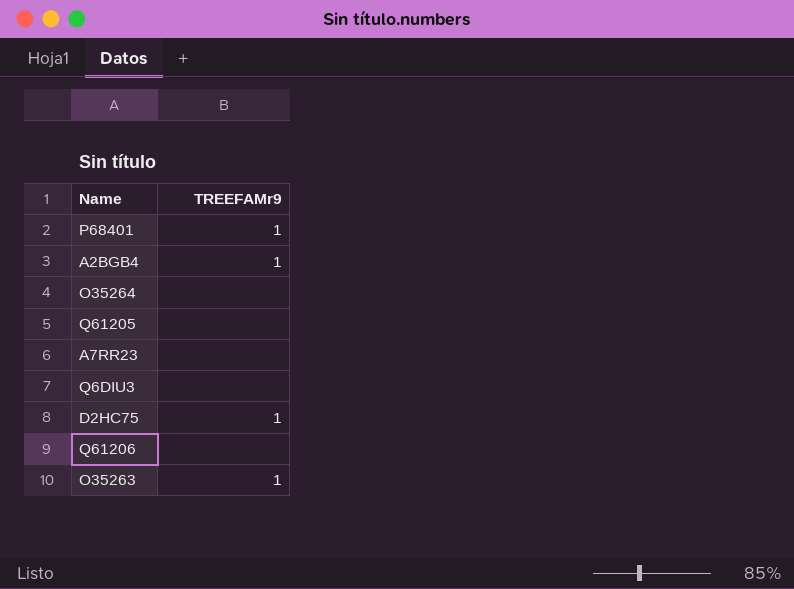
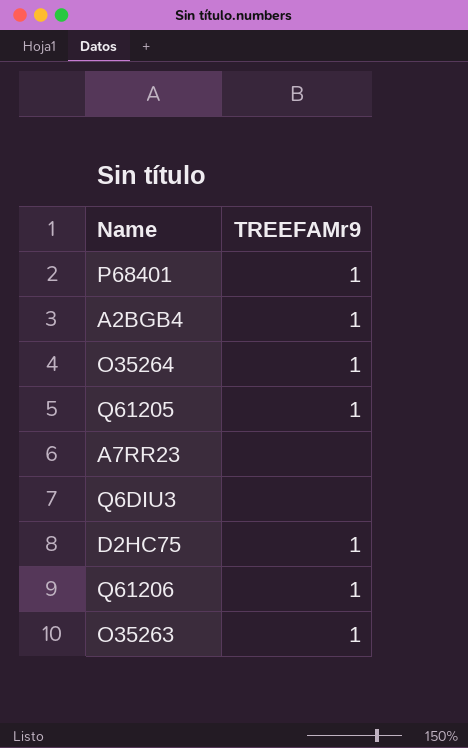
O35264 | TREEFAMr9: none -> 1
Q61205 | TREEFAMr9: none -> 1
Q61206 | TREEFAMr9: none -> 1

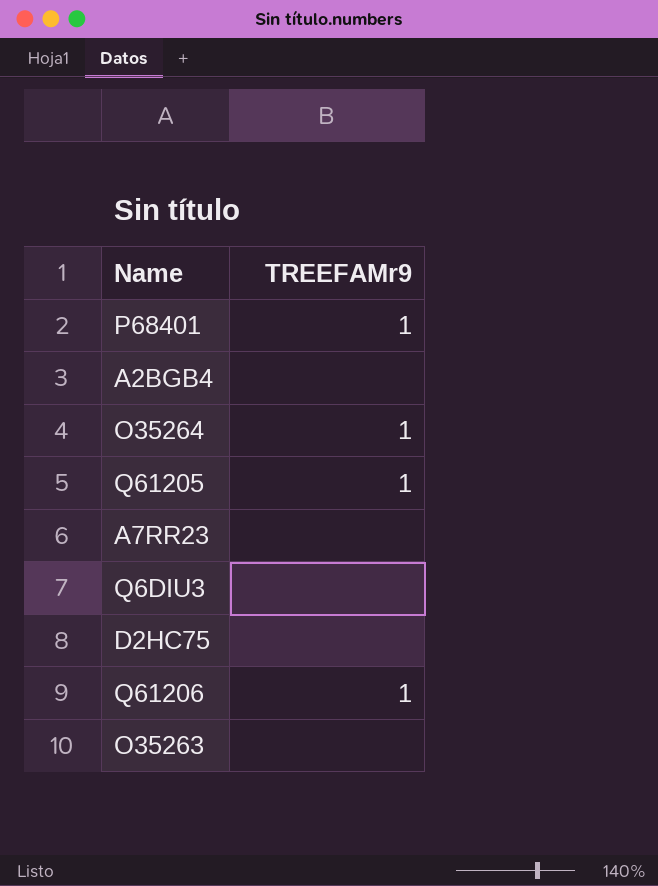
A2BGB4 | TREEFAMr9: 1 -> none
D2HC75 | TREEFAMr9: 1 -> none
O35263 | TREEFAMr9: 1 -> none

